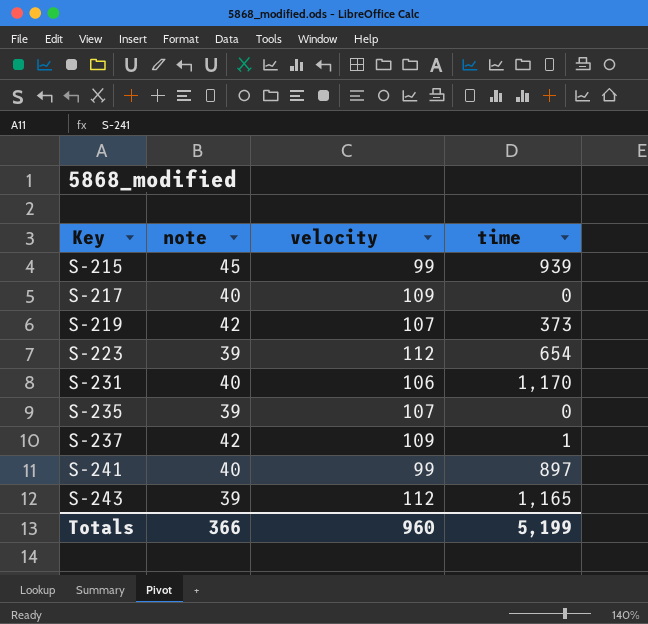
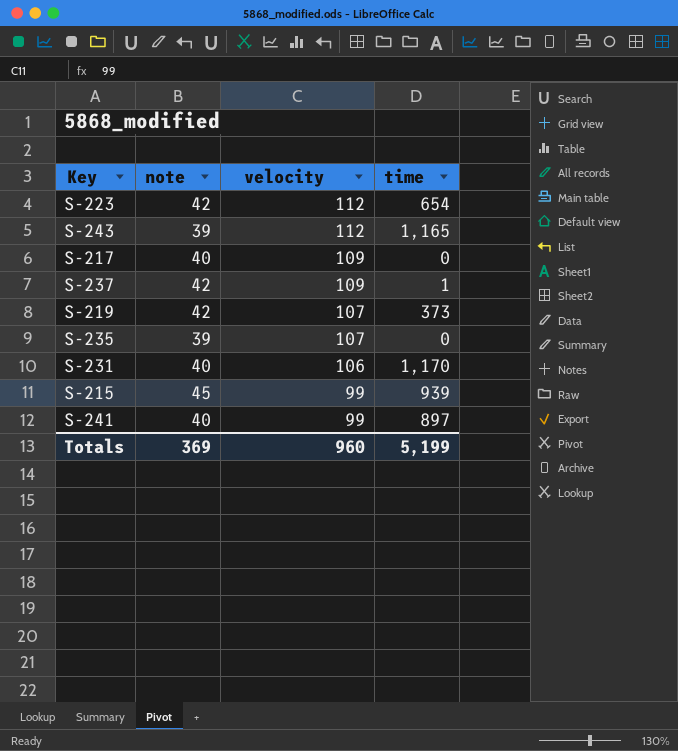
row order: Key ascending -> velocity descending
S-223 | note: 39 -> 42
Totals | note: 366 -> 369

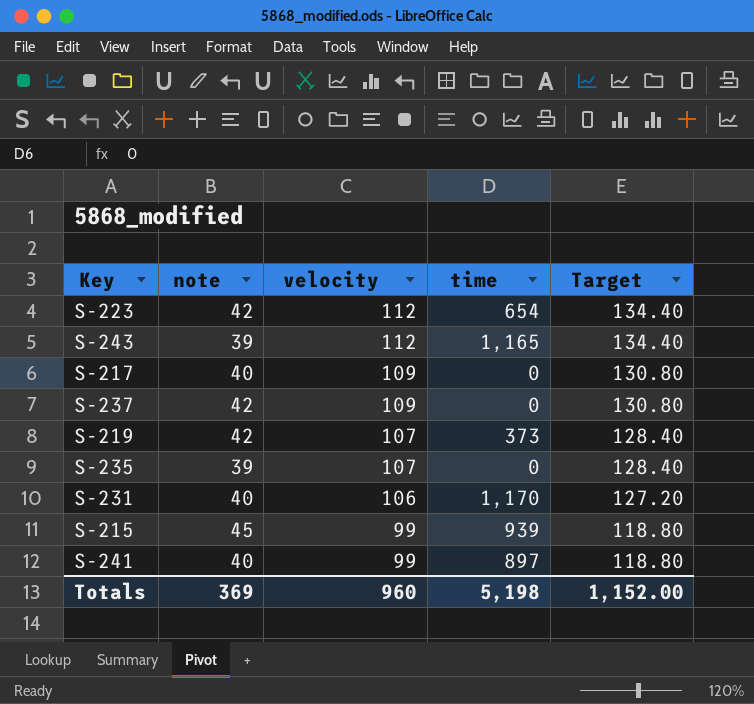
column Target | formula: none -> [velocity] * 1.2
S-237 | time: 1 -> 0
Totals | time: 5,199 -> 5,198

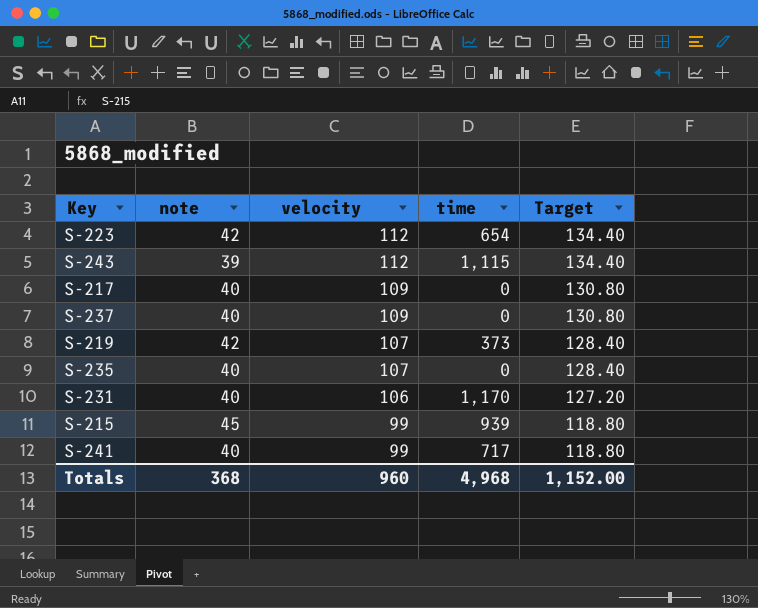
S-243 | time: 1,165 -> 1,115
S-237 | note: 42 -> 40
S-235 | note: 39 -> 40
S-241 | time: 897 -> 717
Totals | note: 369 -> 368
Totals | time: 5,198 -> 4,968

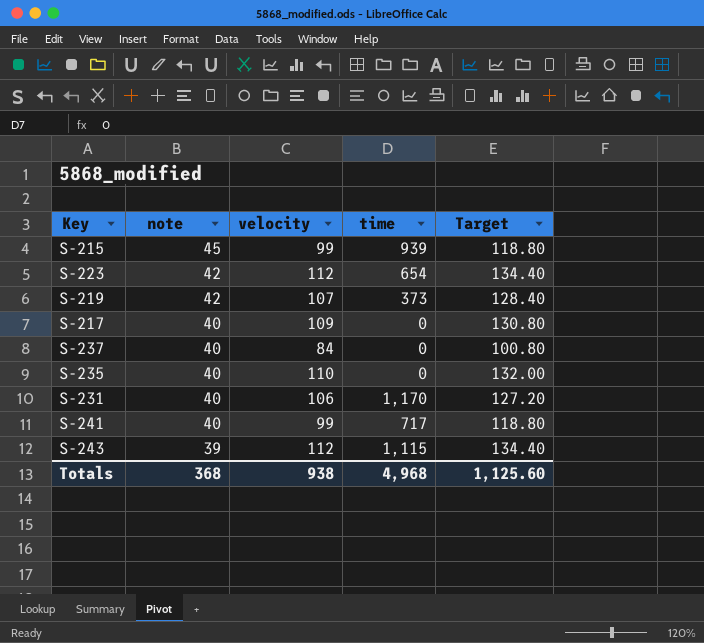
row order: velocity descending -> note descending
S-237 | velocity: 109 -> 84
S-237 | Target: 130.80 -> 100.80
S-235 | velocity: 107 -> 110
S-235 | Target: 128.40 -> 132.00
Totals | velocity: 960 -> 938
Totals | Target: 1,152.00 -> 1,125.60

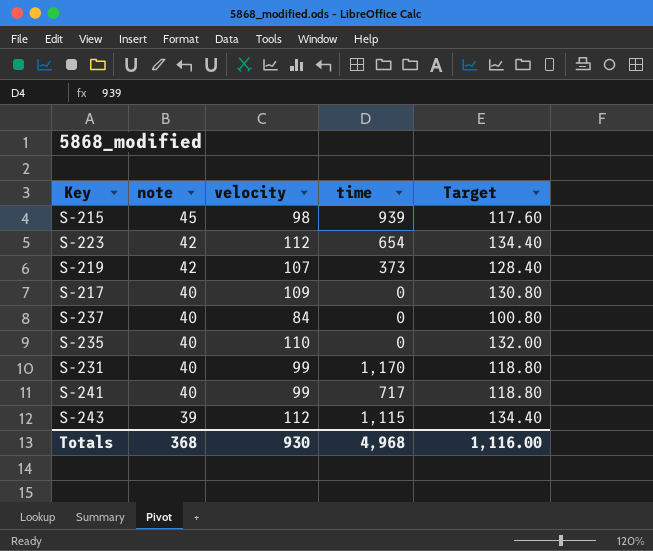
S-215 | velocity: 99 -> 98
S-215 | Target: 118.80 -> 117.60
S-231 | velocity: 106 -> 99
S-231 | Target: 127.20 -> 118.80
Totals | velocity: 938 -> 930
Totals | Target: 1,125.60 -> 1,116.00

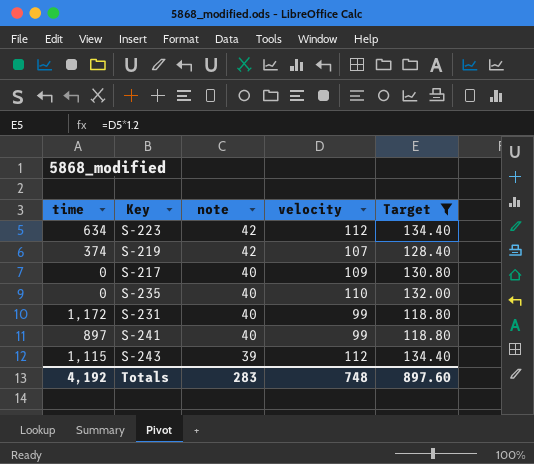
filter: none -> Target >= 118.80
column time | position: 4 -> 1
S-223 | time: 654 -> 634
S-219 | time: 373 -> 374
S-231 | time: 1,170 -> 1,172
S-241 | time: 717 -> 897
Totals | time: 4,968 -> 4,192
Totals | note: 368 -> 283
Totals | velocity: 930 -> 748
Totals | Target: 1,116.00 -> 897.60

